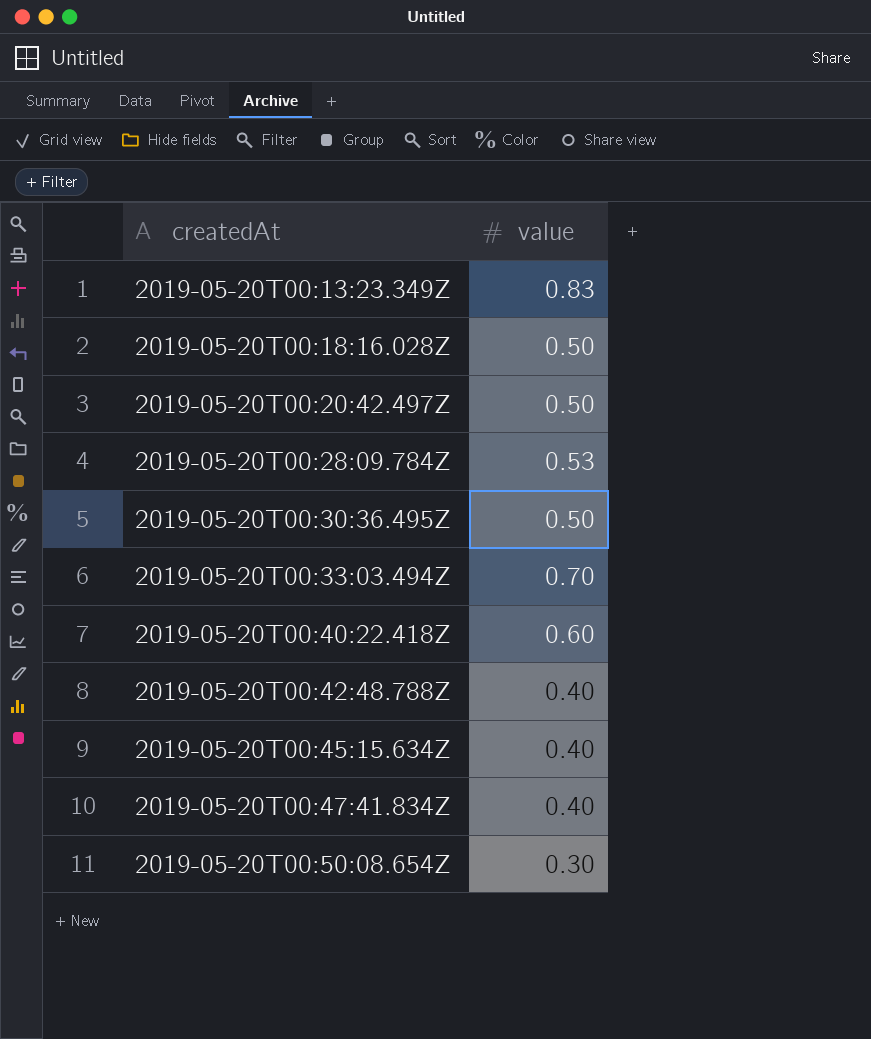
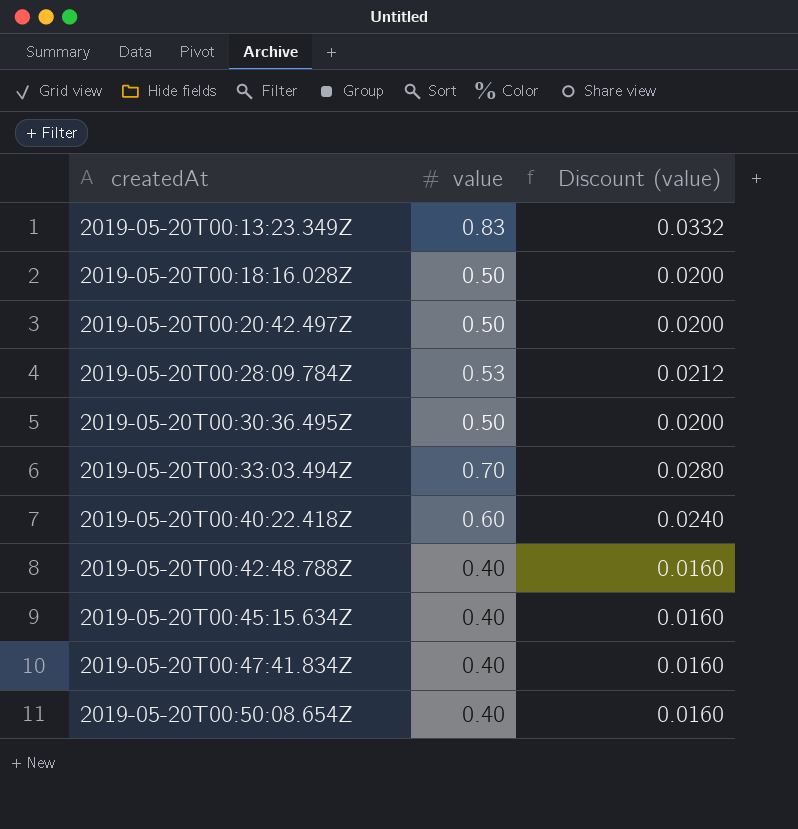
column Discount (value) | formula: none -> [value] * 0.04
2019-05-20T00:50:08.654Z | value: 0.30 -> 0.40

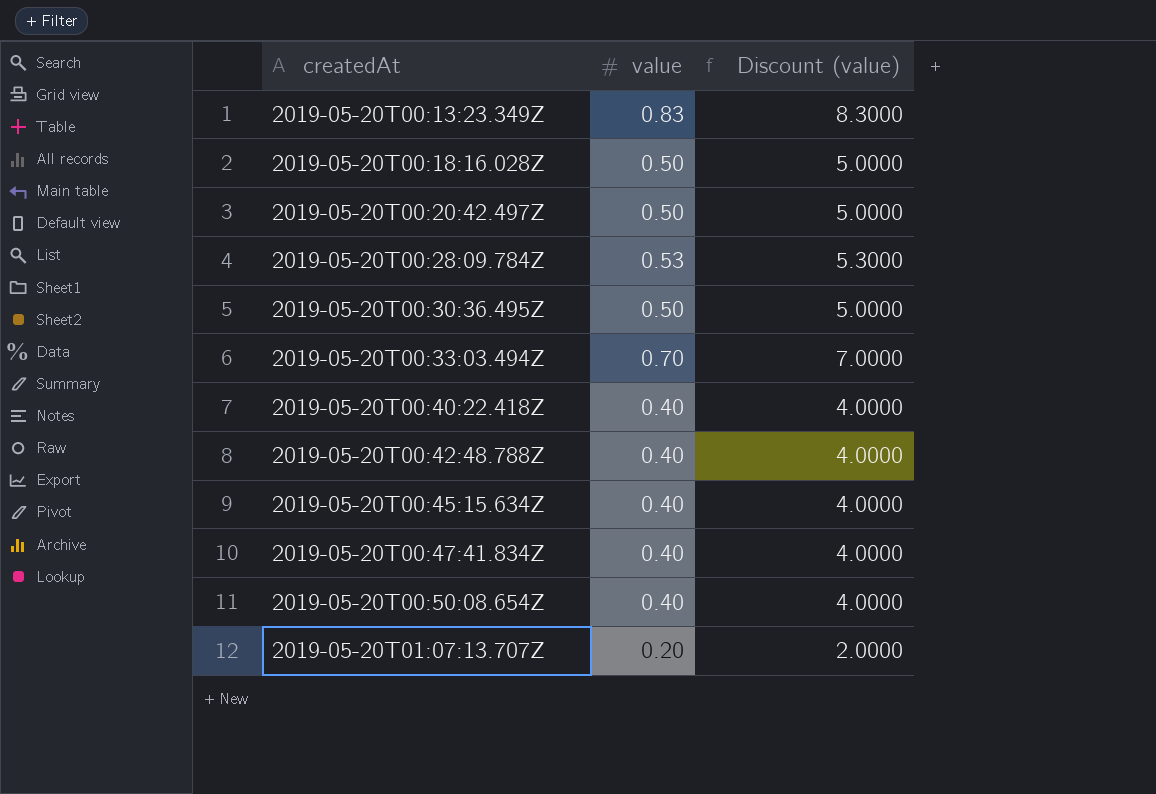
column Discount (value) | formula: [value] * 0.04 -> [value] * 10
2019-05-20T00:40:22.418Z | value: 0.60 -> 0.40
row 2019-05-20T01:07:13.707Z: none -> 0.20 | 2.0000

